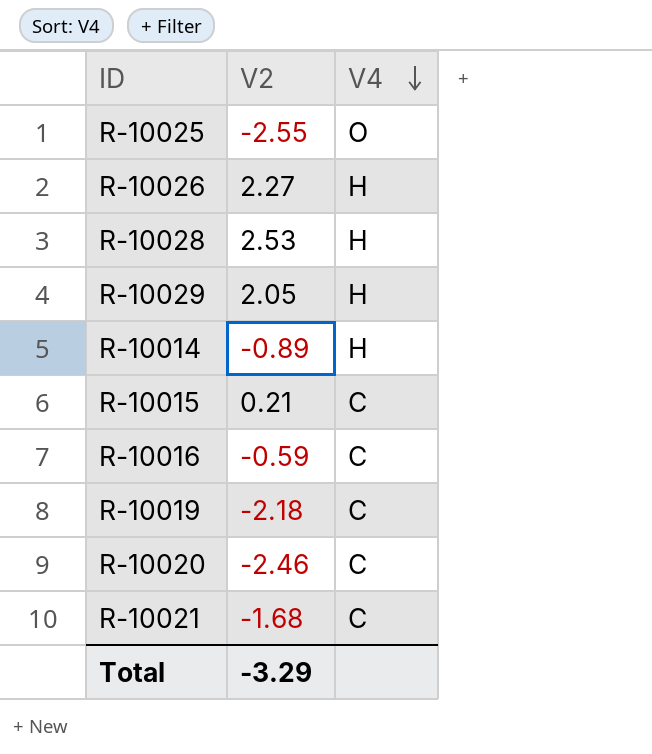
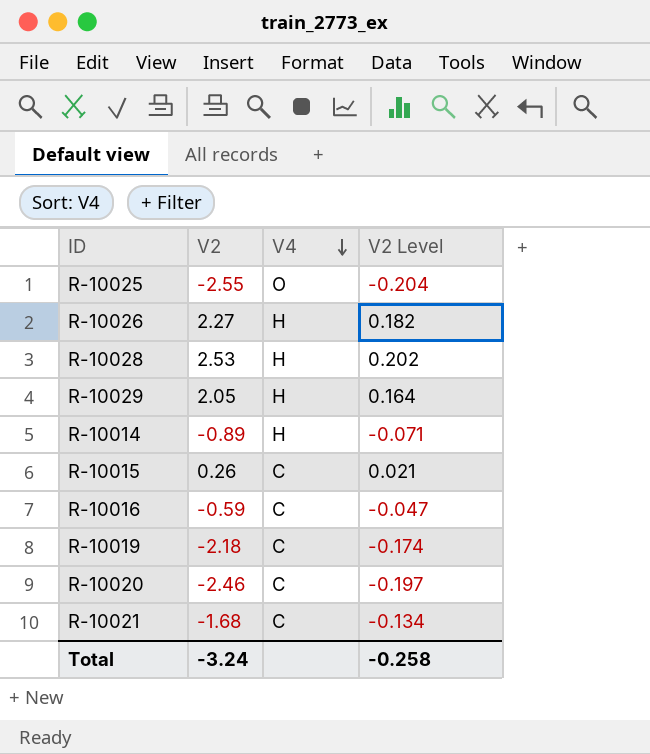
column V2 Level | formula: none -> [V2] * 0.08
R-10015 | V2: 0.21 -> 0.26
Total | V2: -3.29 -> -3.24

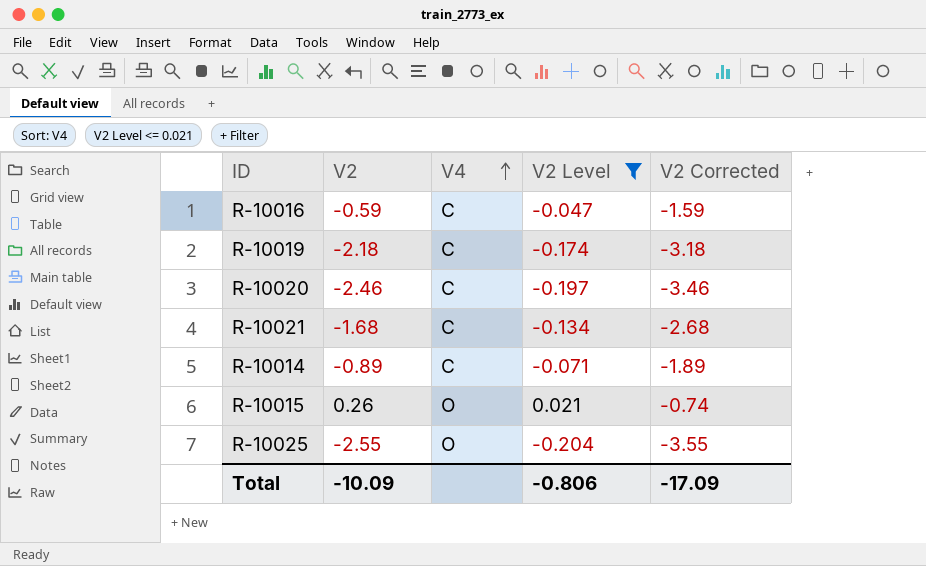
filter: none -> V2 Level <= 0.021
row order: V4 descending -> V4 ascending
column V2 Corrected | formula: none -> [V2] - 1
R-10014 | V4: H -> C
R-10015 | V4: C -> O
Total | V2: -3.24 -> -10.09
Total | V2 Level: -0.258 -> -0.806

